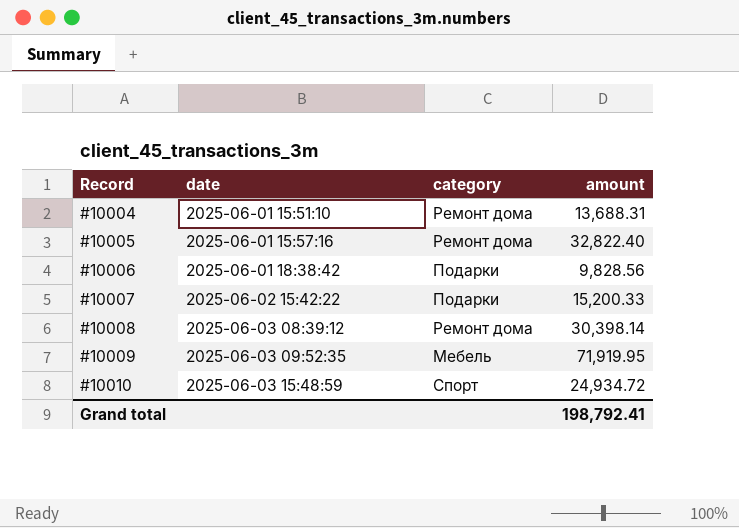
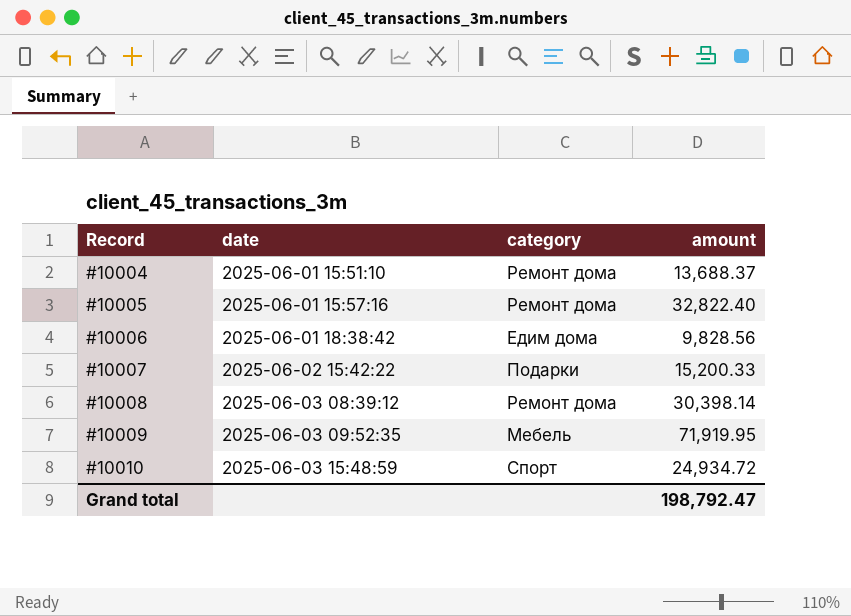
#10004 | amount: 13,688.31 -> 13,688.37
#10006 | category: Подарки -> Едим дома
Grand total | amount: 198,792.41 -> 198,792.47

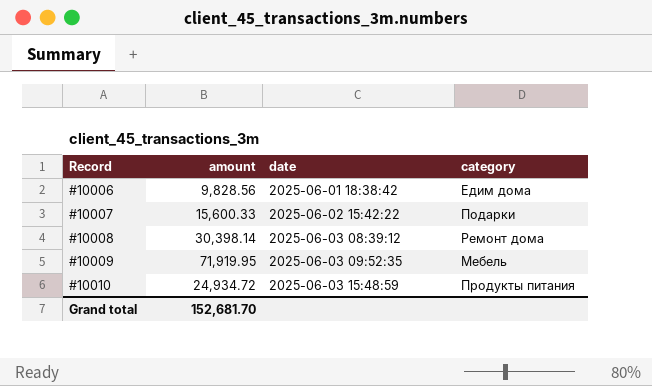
column amount | position: 4 -> 2
row #10004: 2025-06-01 15:51:10 | Ремонт дома | 13,688.37 -> none
row #10005: 2025-06-01 15:57:16 | Ремонт дома | 32,822.40 -> none
#10007 | amount: 15,200.33 -> 15,600.33
#10010 | category: Спорт -> Продукты питания
Grand total | amount: 198,792.47 -> 152,681.70

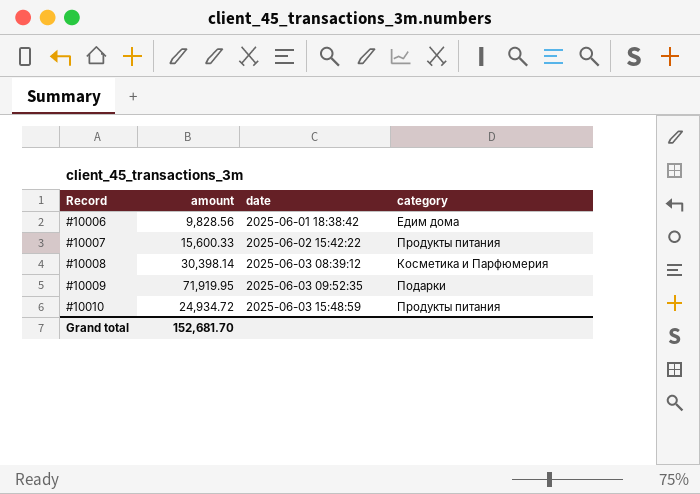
#10007 | category: Подарки -> Продукты питания
#10008 | category: Ремонт дома -> Косметика и Парфюмерия
#10009 | category: Мебель -> Подарки

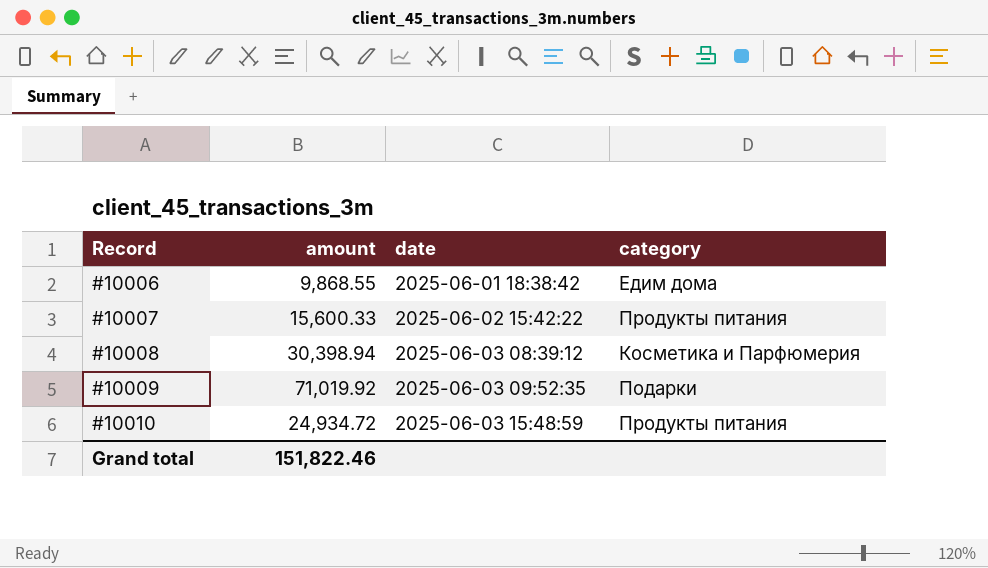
#10006 | amount: 9,828.56 -> 9,868.55
#10008 | amount: 30,398.14 -> 30,398.94
#10009 | amount: 71,919.95 -> 71,019.92
Grand total | amount: 152,681.70 -> 151,822.46

